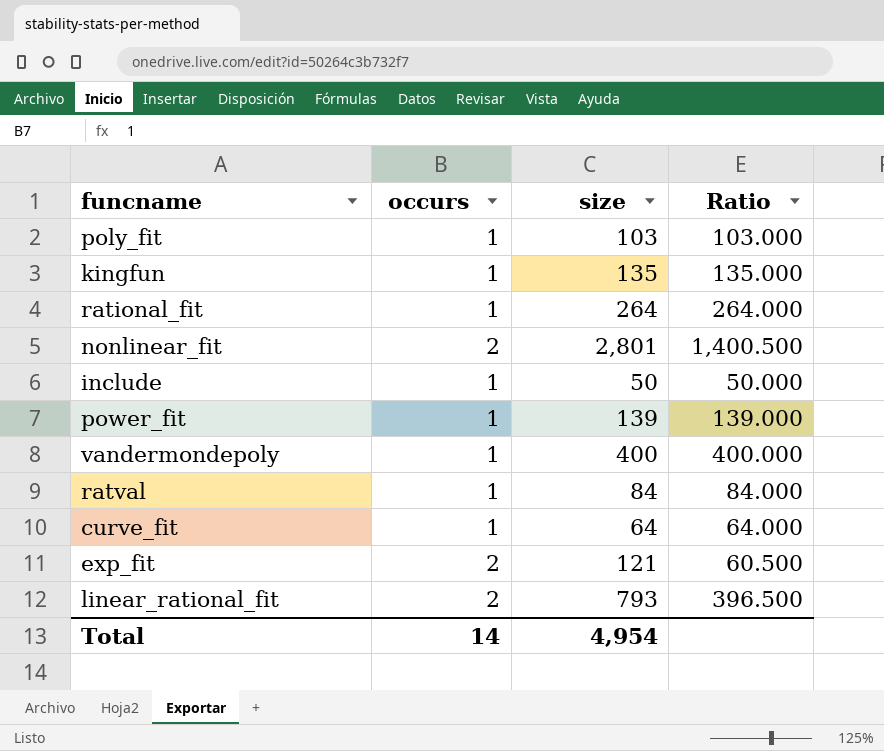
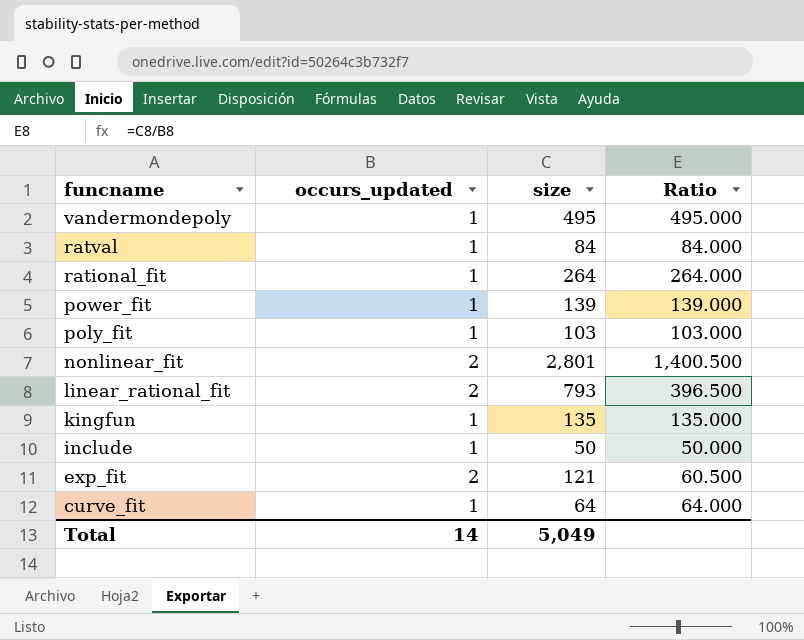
row order: none -> funcname descending
column name: occurs -> occurs_updated
vandermondepoly | size: 400 -> 495
vandermondepoly | Ratio: 400.000 -> 495.000
Total | size: 4,954 -> 5,049

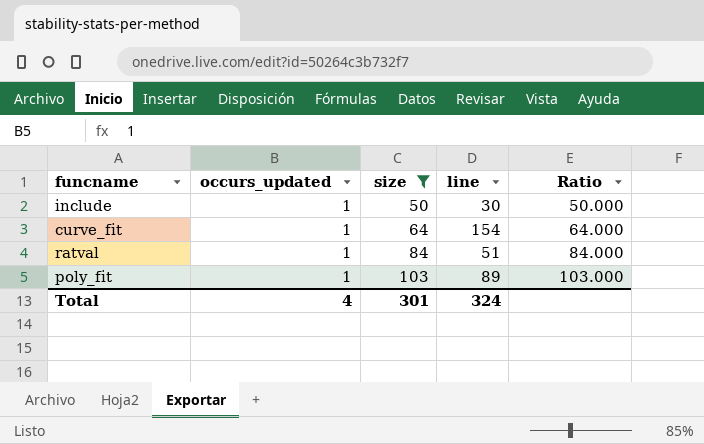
filter: none -> size <= 103
row order: funcname descending -> size ascending
column line | position: none -> 4
Total | occurs_updated: 14 -> 4
Total | size: 5,049 -> 301

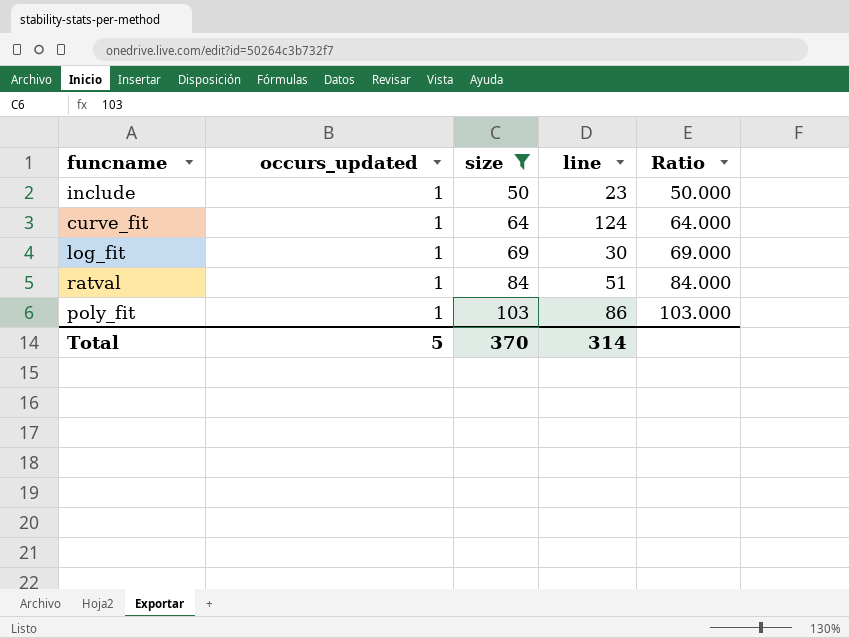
include | line: 30 -> 23
curve_fit | line: 154 -> 124
row log_fit: none -> 1 | 69 | 30 | 69.000
poly_fit | line: 89 -> 86
Total | occurs_updated: 4 -> 5
Total | size: 301 -> 370
Total | line: 324 -> 314

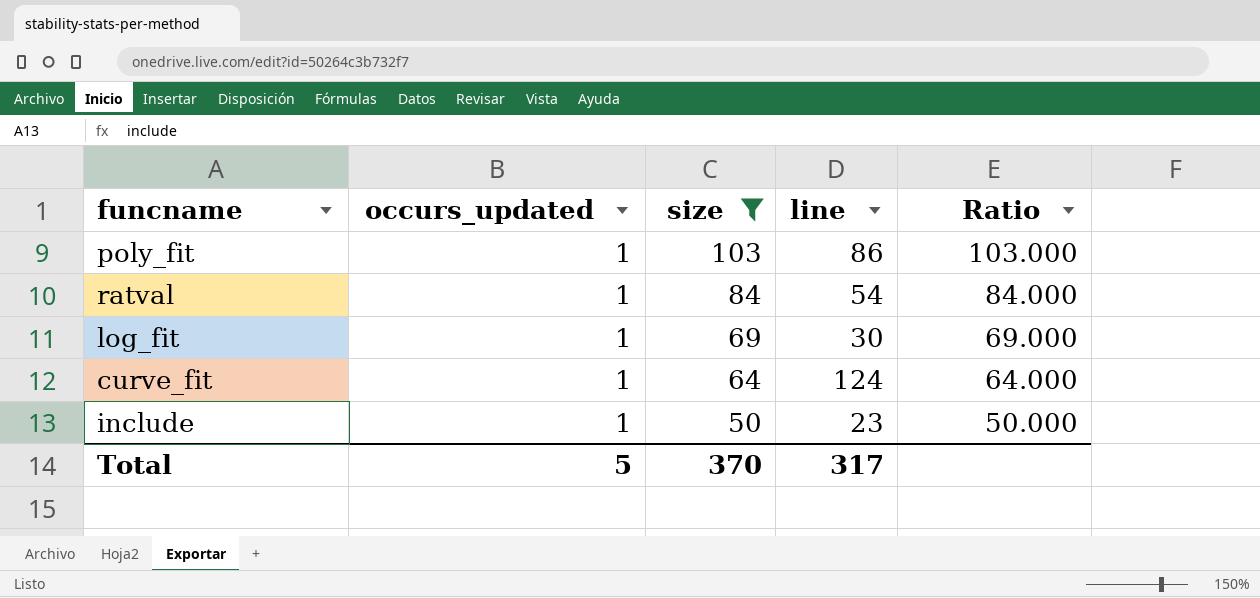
row order: size ascending -> size descending
ratval | line: 51 -> 54
Total | line: 314 -> 317

